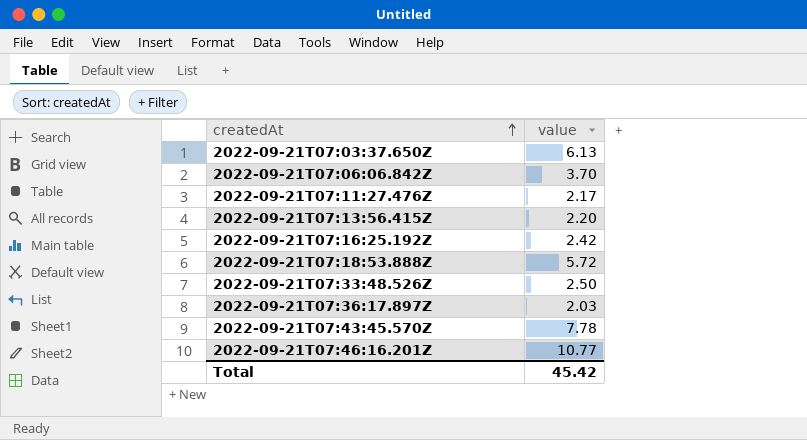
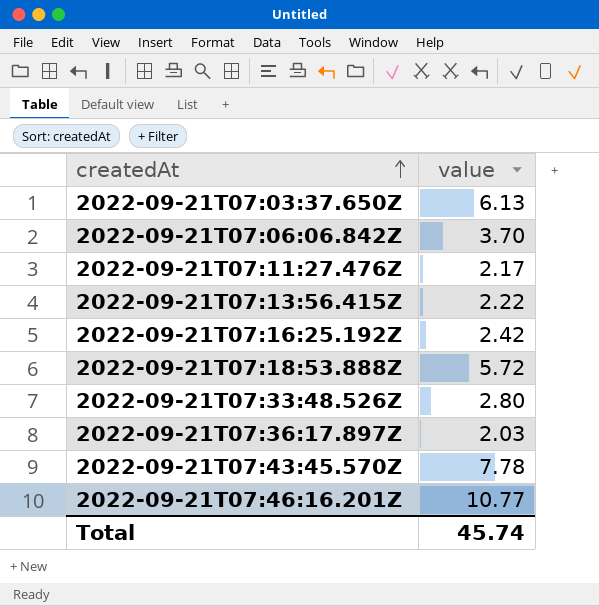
2022-09-21T07:13:56.415Z | value: 2.20 -> 2.22
2022-09-21T07:33:48.526Z | value: 2.50 -> 2.80
Total | value: 45.42 -> 45.74

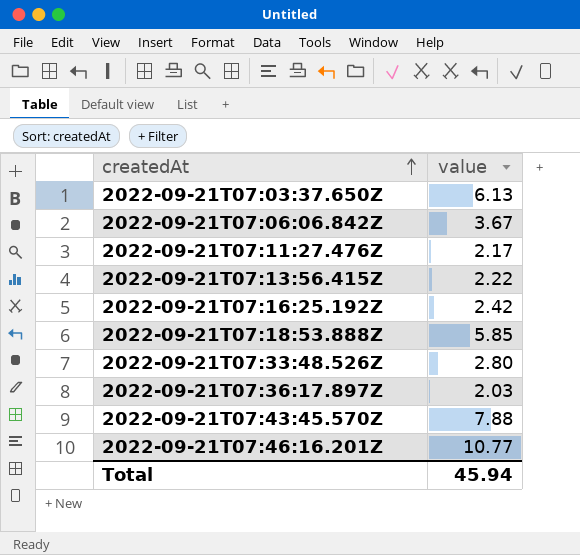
2022-09-21T07:06:06.842Z | value: 3.70 -> 3.67
2022-09-21T07:18:53.888Z | value: 5.72 -> 5.85
2022-09-21T07:43:45.570Z | value: 7.78 -> 7.88
Total | value: 45.74 -> 45.94

